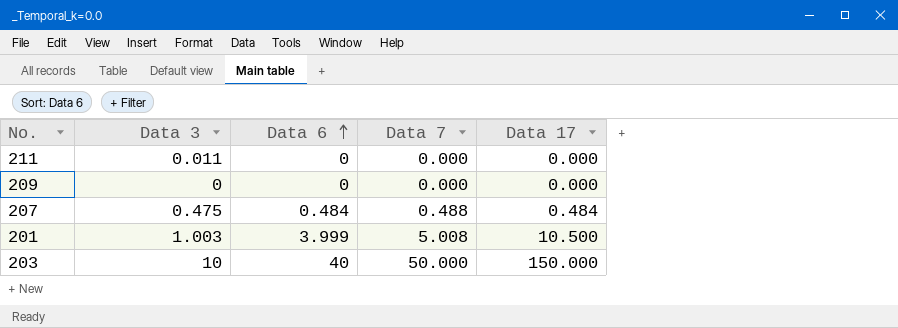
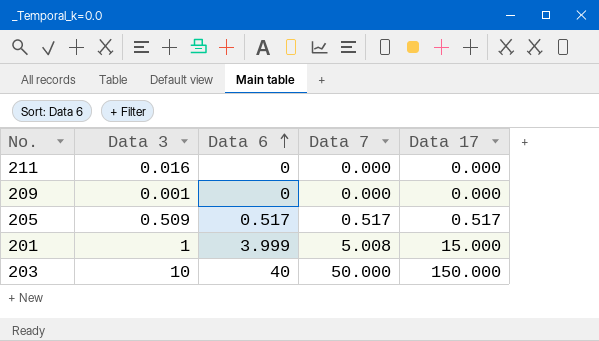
row 207: 0.475 | 0.484 | 0.488 | 0.484 -> none
211 | Data 3: 0.011 -> 0.016
209 | Data 3: 0 -> 0.001
row 205: none -> 0.509 | 0.517 | 0.517 | 0.517
201 | Data 3: 1.003 -> 1
201 | Data 17: 10.500 -> 15.000

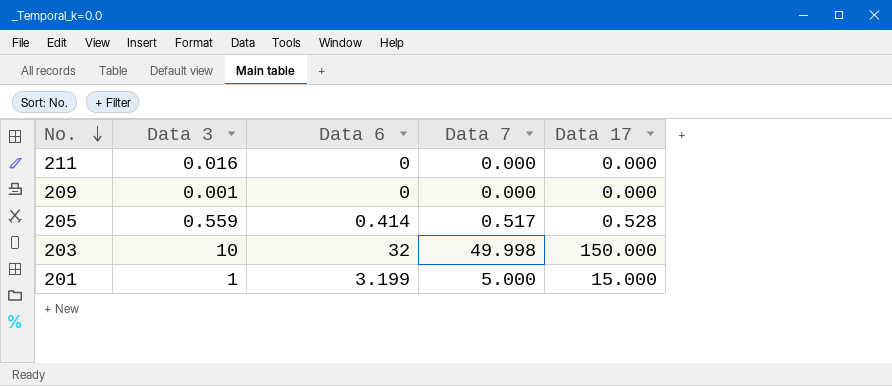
row order: Data 6 ascending -> No. descending
205 | Data 3: 0.509 -> 0.559
205 | Data 6: 0.517 -> 0.414
205 | Data 17: 0.517 -> 0.528
203 | Data 6: 40 -> 32
203 | Data 7: 50.000 -> 49.998
201 | Data 6: 3.999 -> 3.199
201 | Data 7: 5.008 -> 5.000

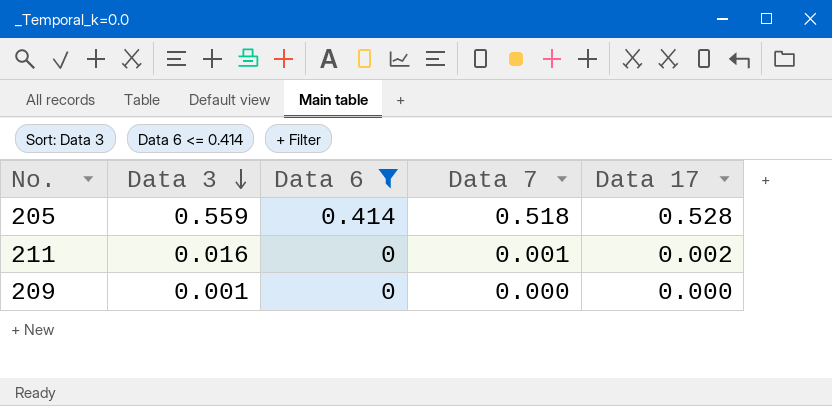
filter: none -> Data 6 <= 0.414
row order: No. descending -> Data 3 descending
205 | Data 7: 0.517 -> 0.518
211 | Data 7: 0.000 -> 0.001
211 | Data 17: 0.000 -> 0.002

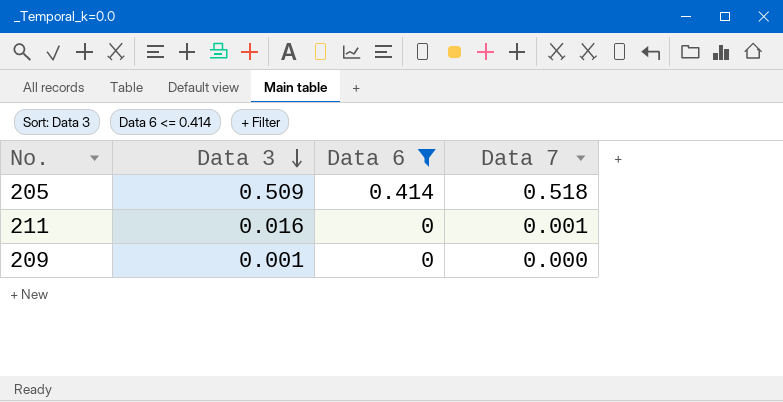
column Data 17 | position: 5 -> none
205 | Data 3: 0.559 -> 0.509

